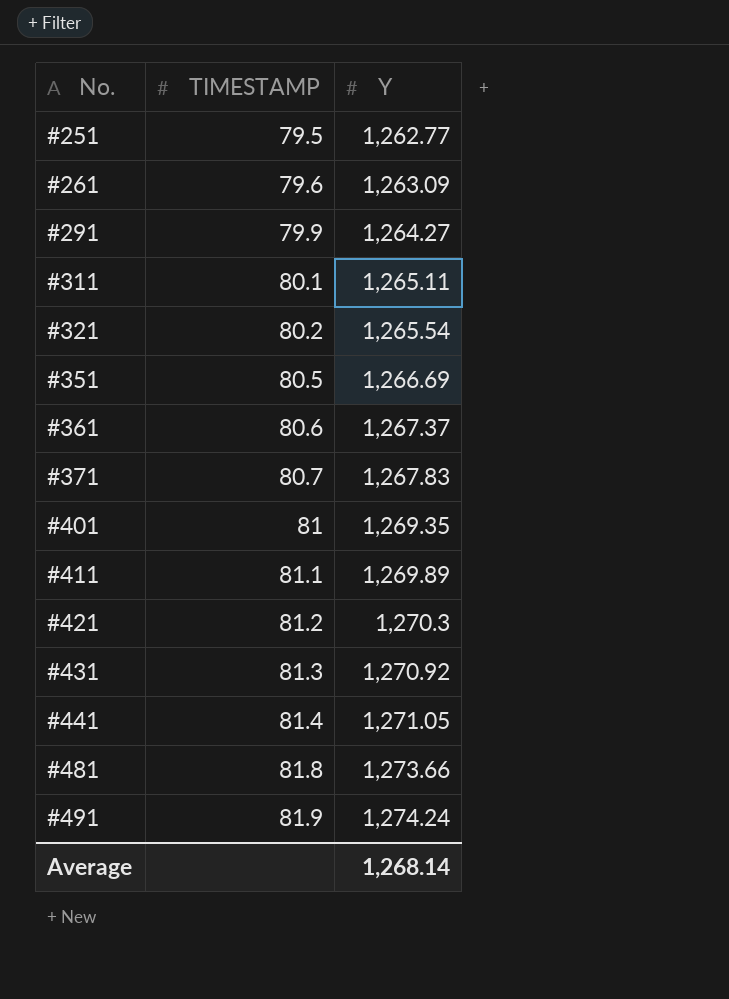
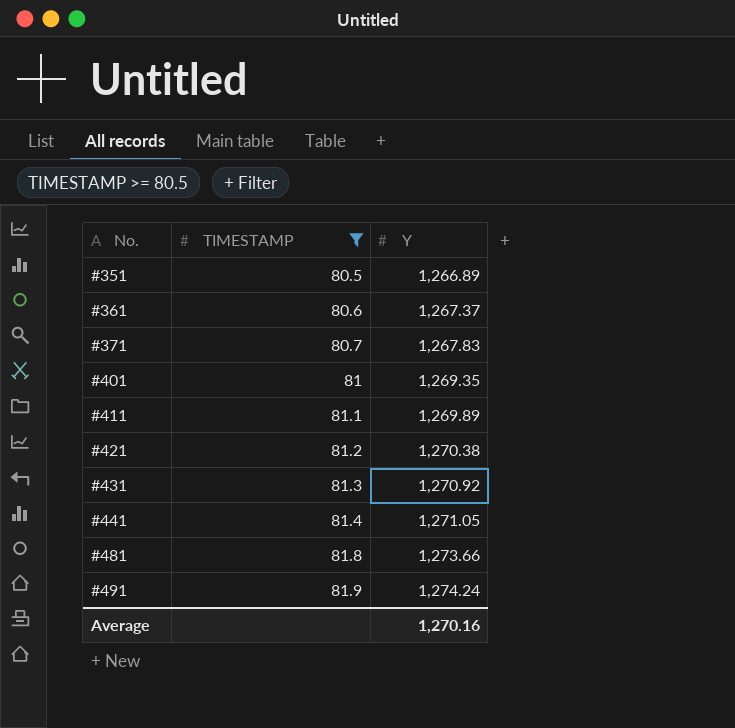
filter: none -> TIMESTAMP >= 80.5
#351 | Y: 1,266.69 -> 1,266.89
#421 | Y: 1,270.3 -> 1,270.38
Average | Y: 1,268.14 -> 1,270.16

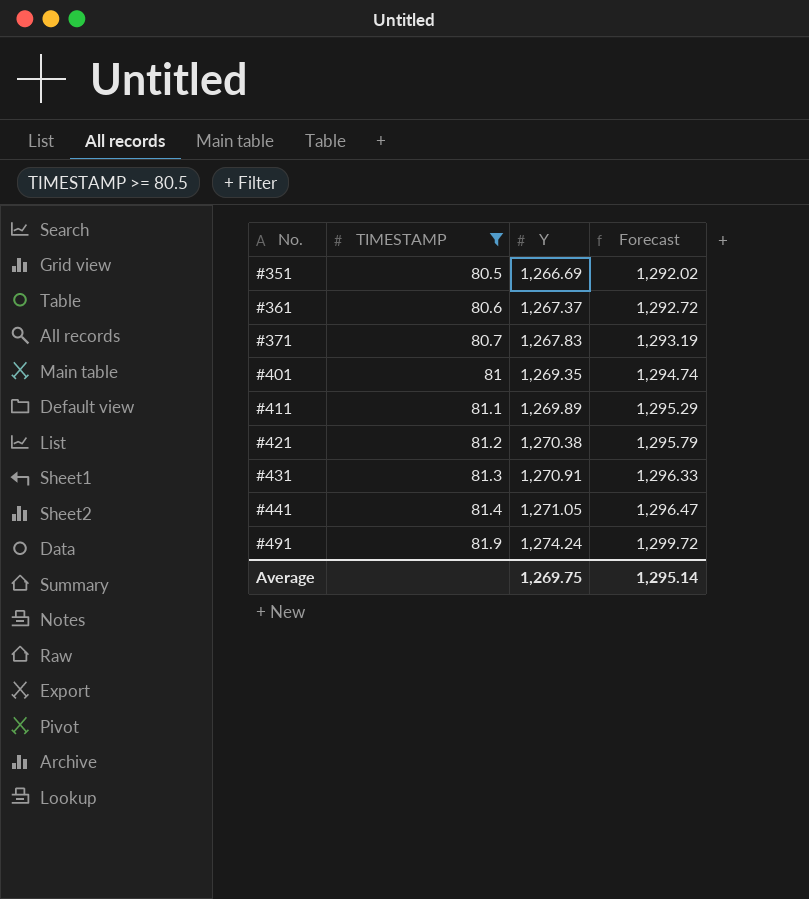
column Forecast | formula: none -> [Y] * 1.02
row #481: 81.8 | 1,273.66 -> none
#351 | Y: 1,266.89 -> 1,266.69
#431 | Y: 1,270.92 -> 1,270.91
Average | Y: 1,270.16 -> 1,269.75

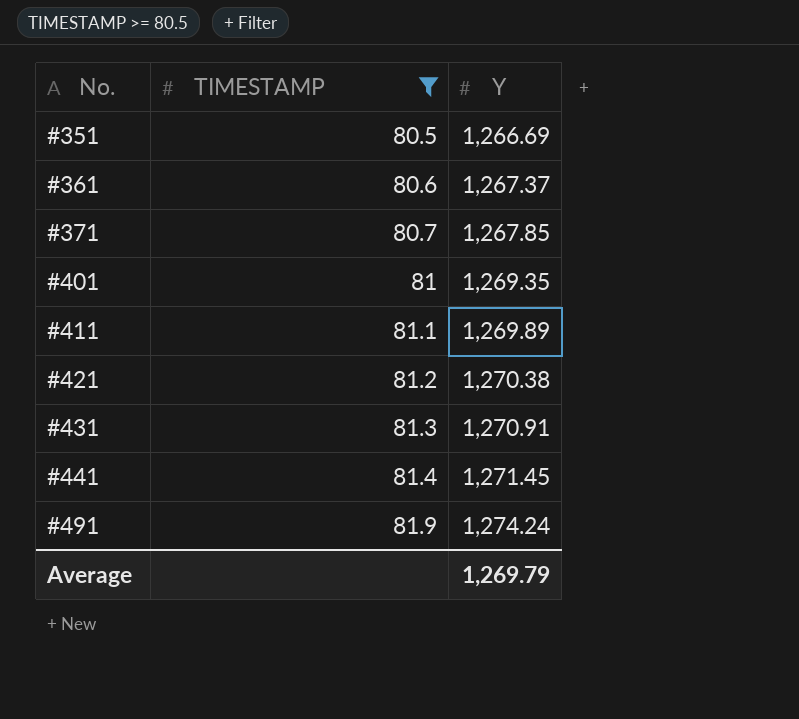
column Forecast | formula: [Y] * 1.02 -> none
#371 | Y: 1,267.83 -> 1,267.85
#441 | Y: 1,271.05 -> 1,271.45
Average | Y: 1,269.75 -> 1,269.79

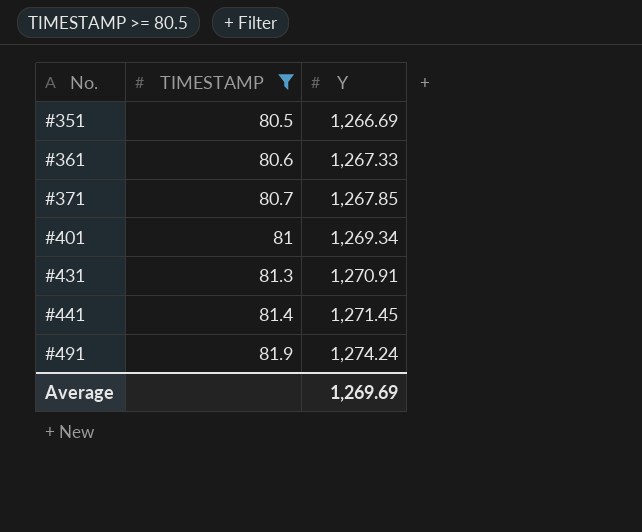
row #411: 81.1 | 1,269.89 -> none
row #421: 81.2 | 1,270.38 -> none
#361 | Y: 1,267.37 -> 1,267.33
#401 | Y: 1,269.35 -> 1,269.34
Average | Y: 1,269.79 -> 1,269.69

